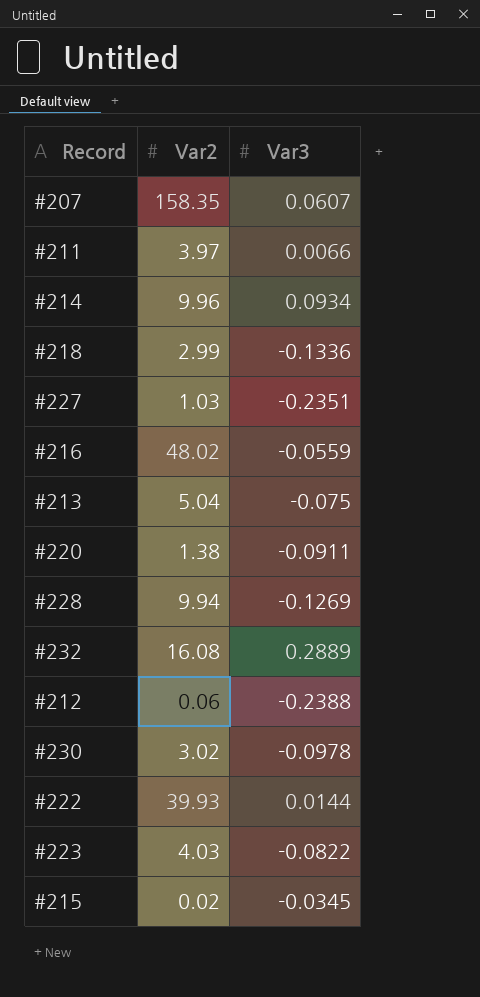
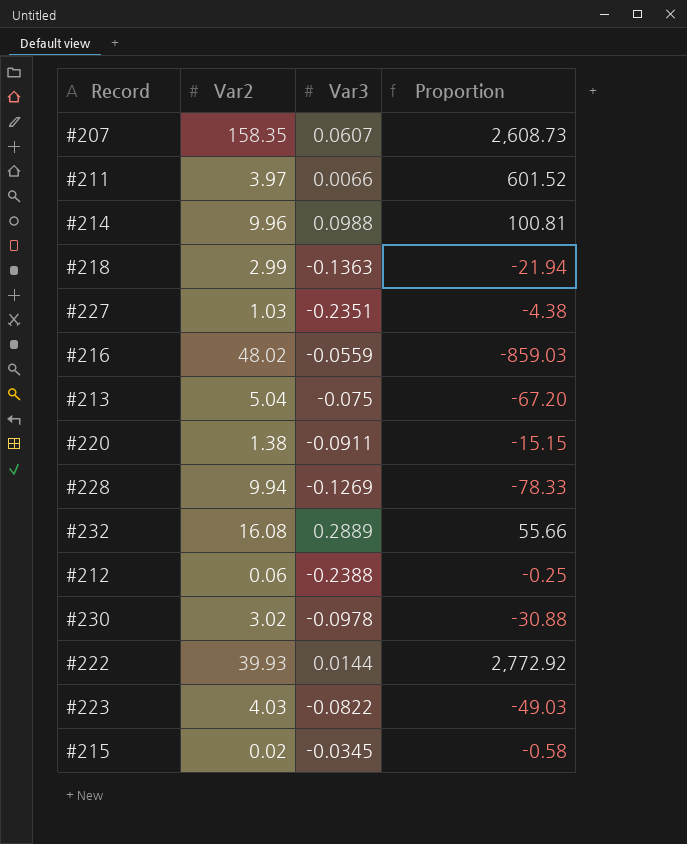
column Proportion | formula: none -> [Var2] / [Var3]
#214 | Var3: 0.0934 -> 0.0988
#218 | Var3: -0.1336 -> -0.1363

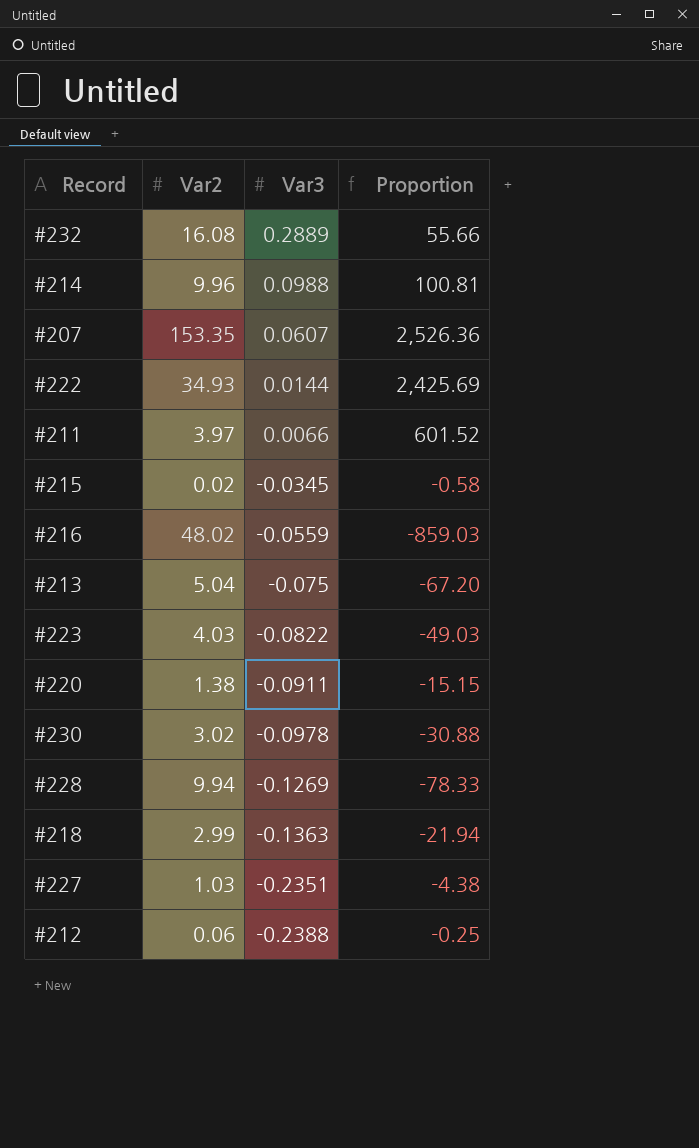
row order: none -> Var3 descending
#207 | Var2: 158.35 -> 153.35
#207 | Proportion: 2,608.73 -> 2,526.36
#222 | Var2: 39.93 -> 34.93
#222 | Proportion: 2,772.92 -> 2,425.69

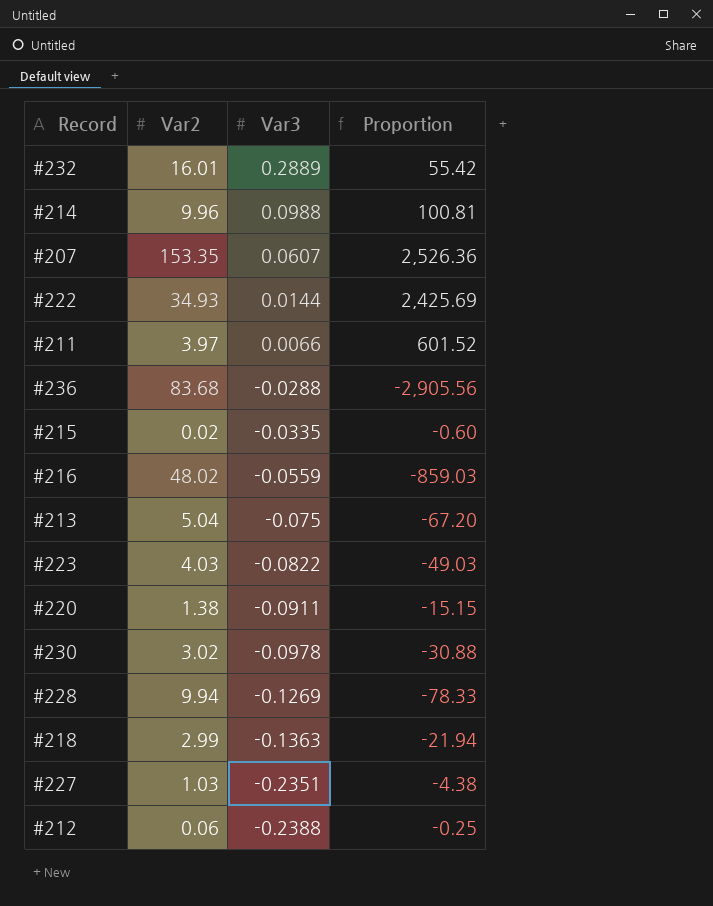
#232 | Var2: 16.08 -> 16.01
#232 | Proportion: 55.66 -> 55.42
row #236: none -> 83.68 | -0.0288 | -2,905.56
#215 | Var3: -0.0345 -> -0.0335
#215 | Proportion: -0.58 -> -0.60

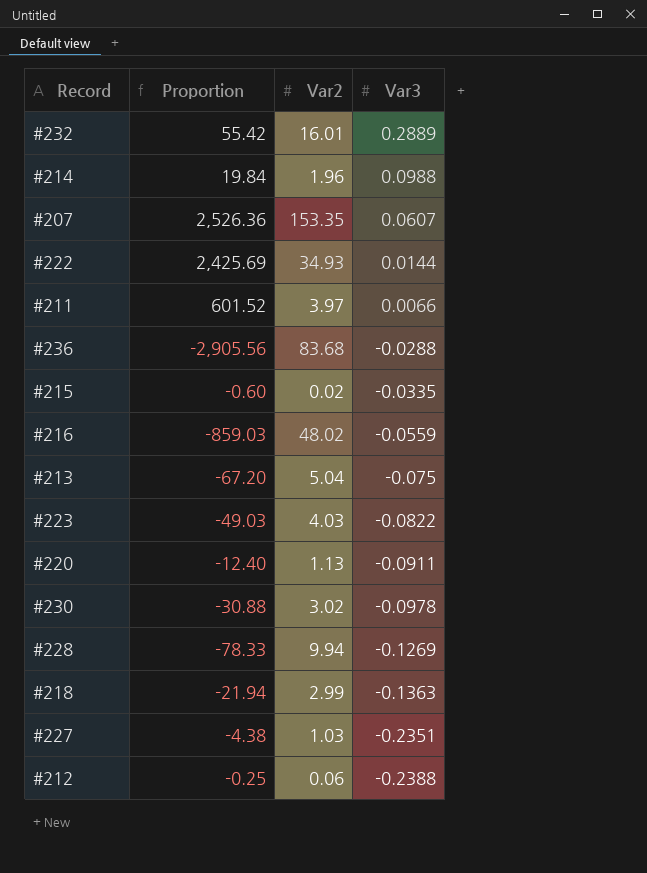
column Proportion | position: 4 -> 2
#214 | Proportion: 100.81 -> 19.84
#214 | Var2: 9.96 -> 1.96
#220 | Proportion: -15.15 -> -12.40
#220 | Var2: 1.38 -> 1.13

